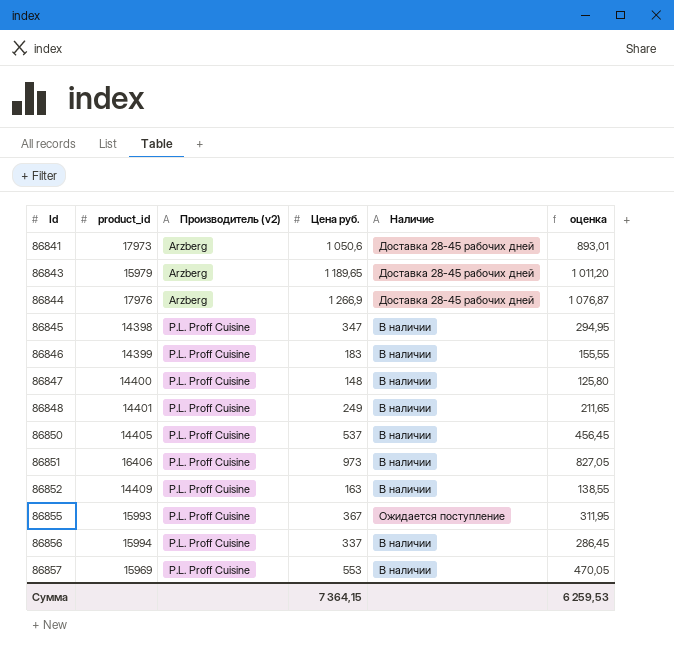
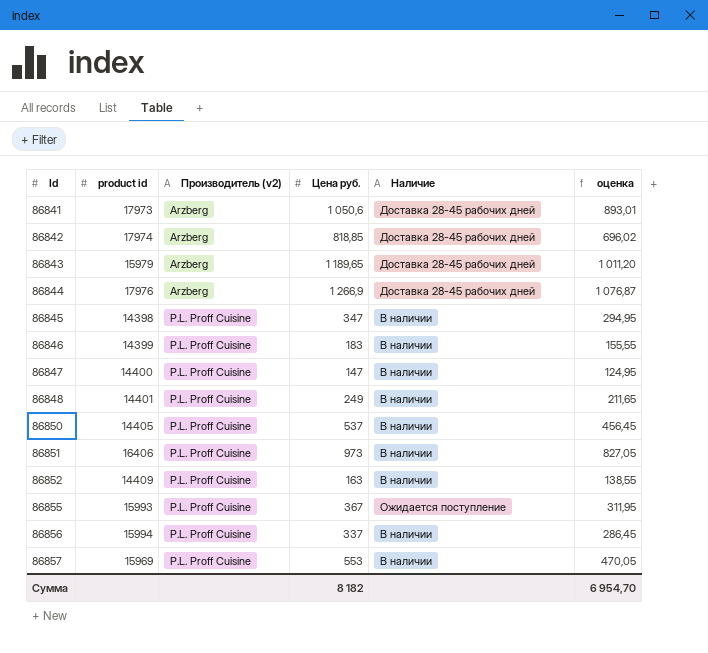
column name: product_id -> product id
row 86842: none -> 17974 | Arzberg | 818,85 | Доставка 28-45 рабочих дней | 696,02
86847 | Цена руб.: 148 -> 147
86847 | оценка: 125,80 -> 124,95
Сумма | Цена руб.: 7 364,15 -> 8 182
Сумма | оценка: 6 259,53 -> 6 954,70

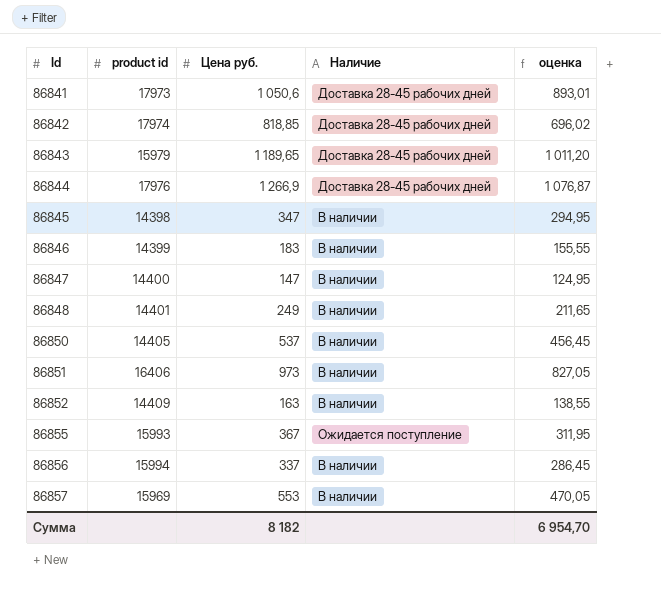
column Производитель (v2) | position: 3 -> none

